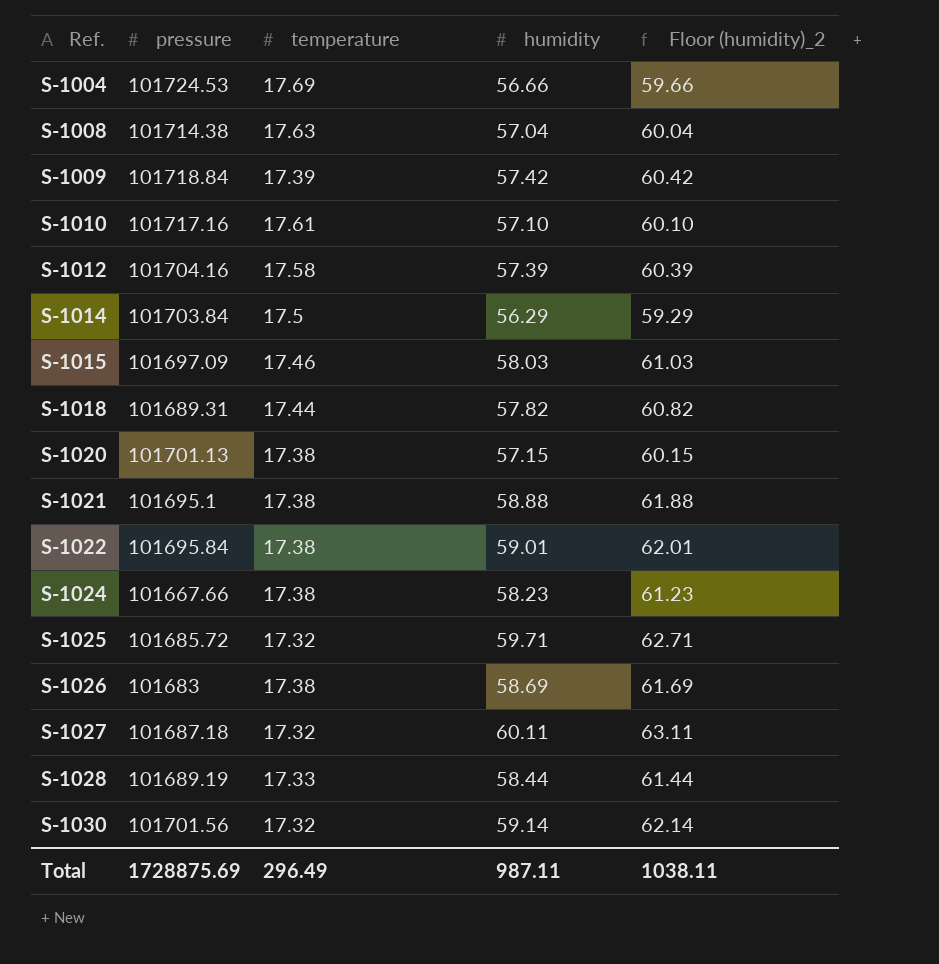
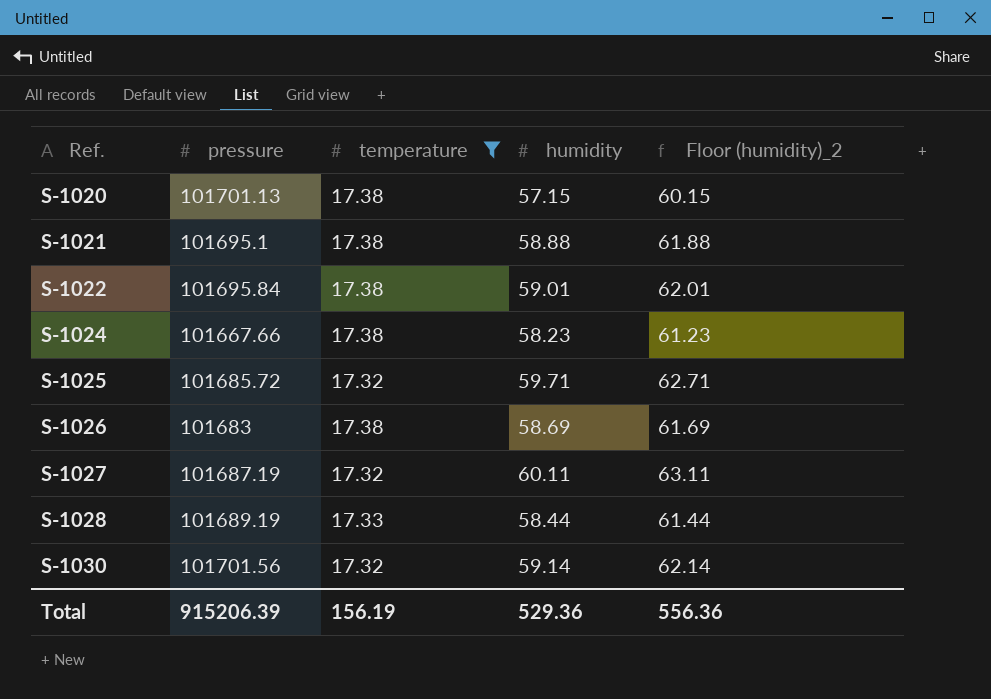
filter: none -> temperature <= 17.38
S-1027 | pressure: 101687.18 -> 101687.19
Total | pressure: 1728875.69 -> 915206.39
Total | temperature: 296.49 -> 156.19
Total | humidity: 987.11 -> 529.36
Total | Floor (humidity)_2: 1038.11 -> 556.36

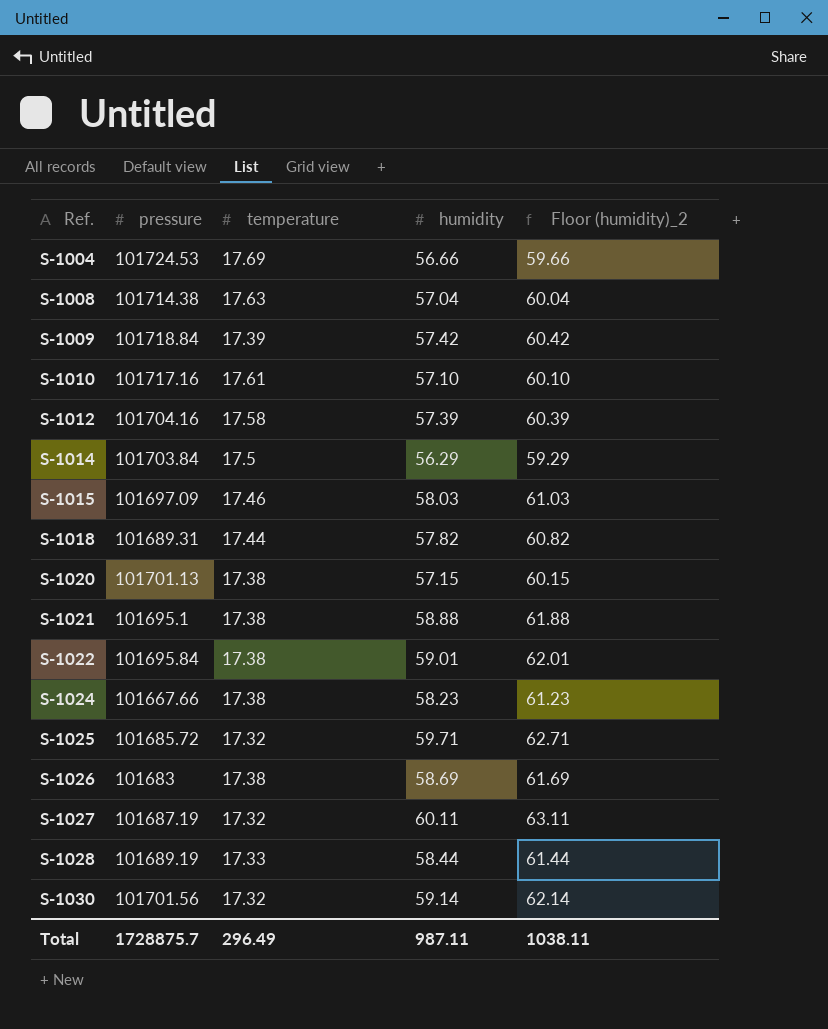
filter: temperature <= 17.38 -> none
Total | pressure: 915206.39 -> 1728875.7
Total | temperature: 156.19 -> 296.49
Total | humidity: 529.36 -> 987.11
Total | Floor (humidity)_2: 556.36 -> 1038.11

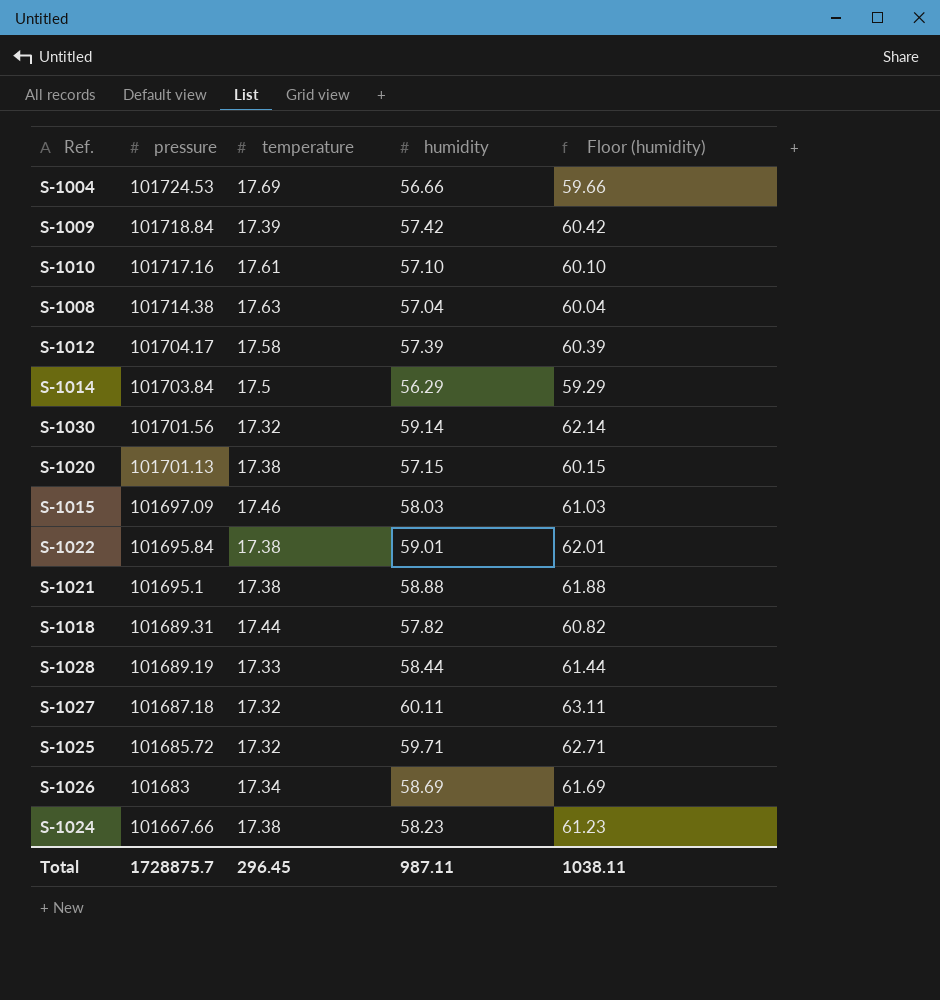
row order: Ref. ascending -> pressure descending
column name: Floor (humidity)_2 -> Floor (humidity)
S-1012 | pressure: 101704.16 -> 101704.17
S-1027 | pressure: 101687.19 -> 101687.18
S-1026 | temperature: 17.38 -> 17.34
Total | temperature: 296.49 -> 296.45

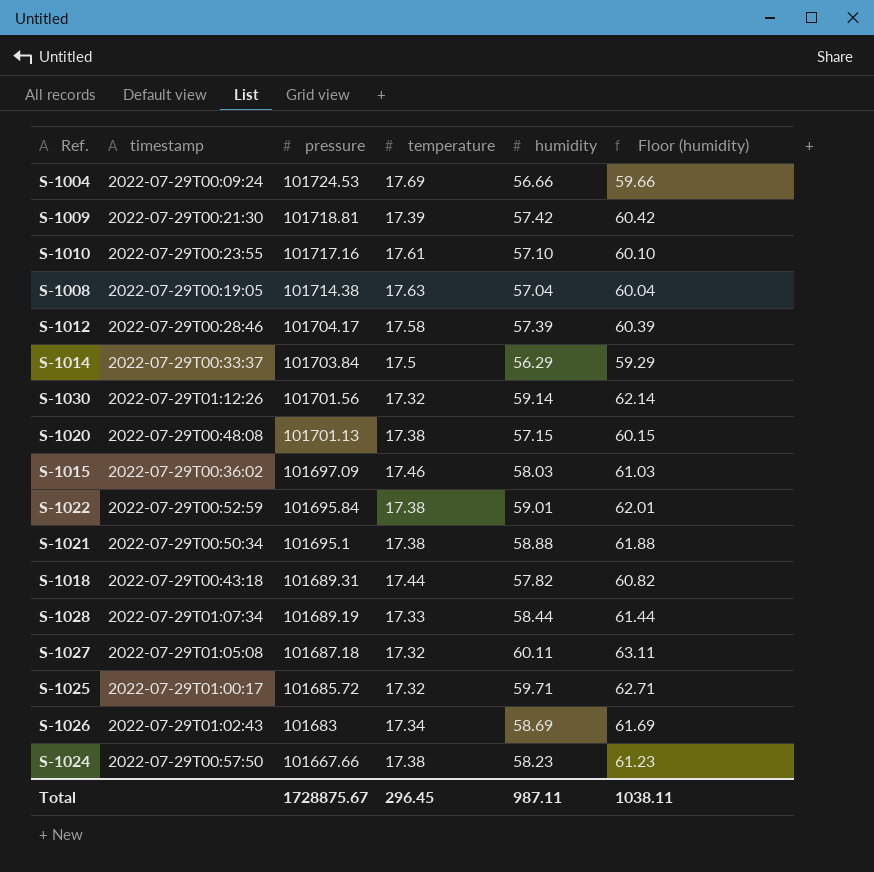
column timestamp | position: none -> 2
S-1009 | pressure: 101718.84 -> 101718.81
Total | pressure: 1728875.7 -> 1728875.67

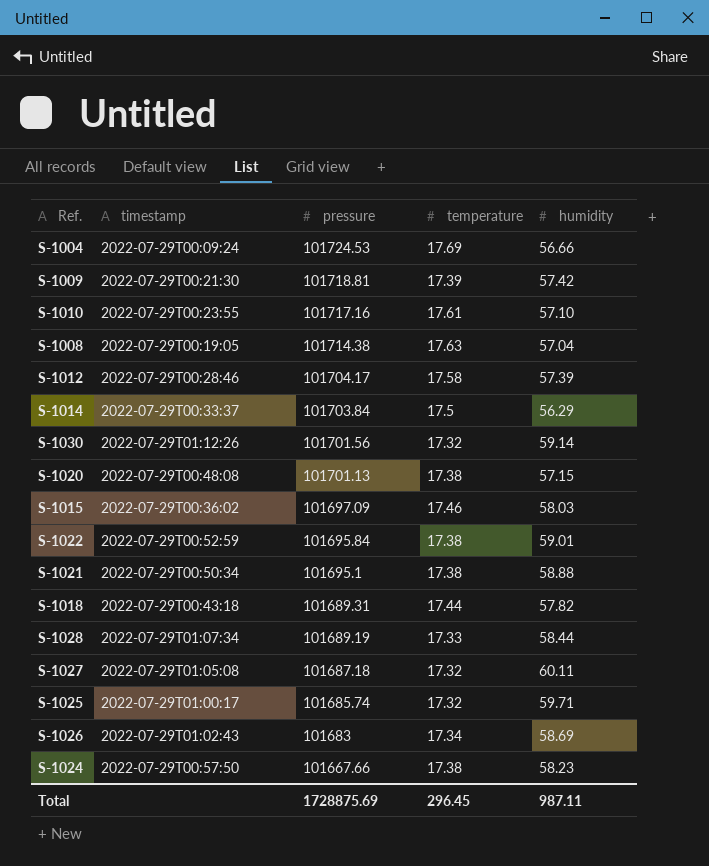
column Floor (humidity) | formula: [humidity] + 3 -> none
S-1025 | pressure: 101685.72 -> 101685.74
Total | pressure: 1728875.67 -> 1728875.69

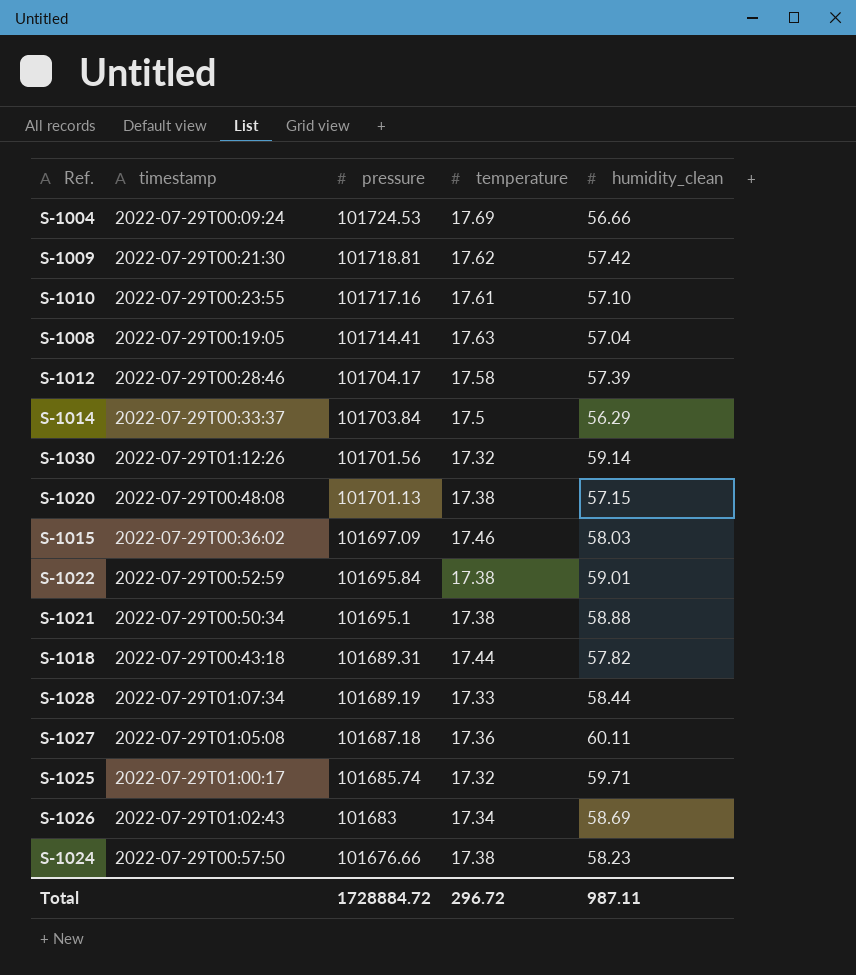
column name: humidity -> humidity_clean
S-1009 | temperature: 17.39 -> 17.62
S-1008 | pressure: 101714.38 -> 101714.41
S-1027 | temperature: 17.32 -> 17.36
S-1024 | pressure: 101667.66 -> 101676.66
Total | pressure: 1728875.69 -> 1728884.72
Total | temperature: 296.45 -> 296.72

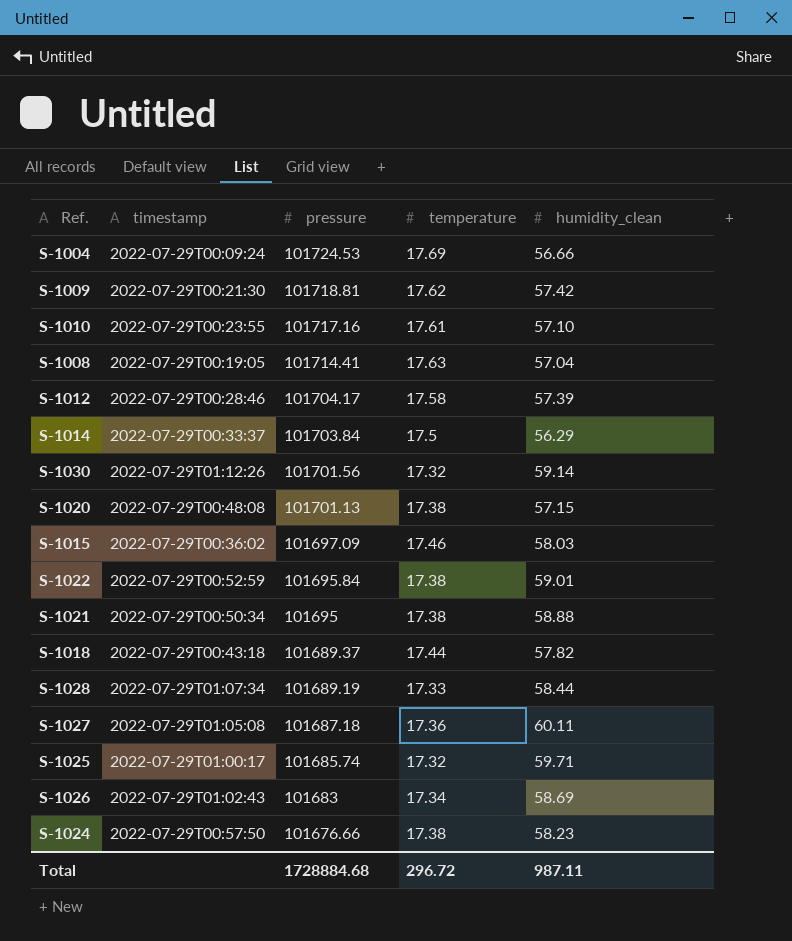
S-1021 | pressure: 101695.1 -> 101695
S-1018 | pressure: 101689.31 -> 101689.37
Total | pressure: 1728884.72 -> 1728884.68

